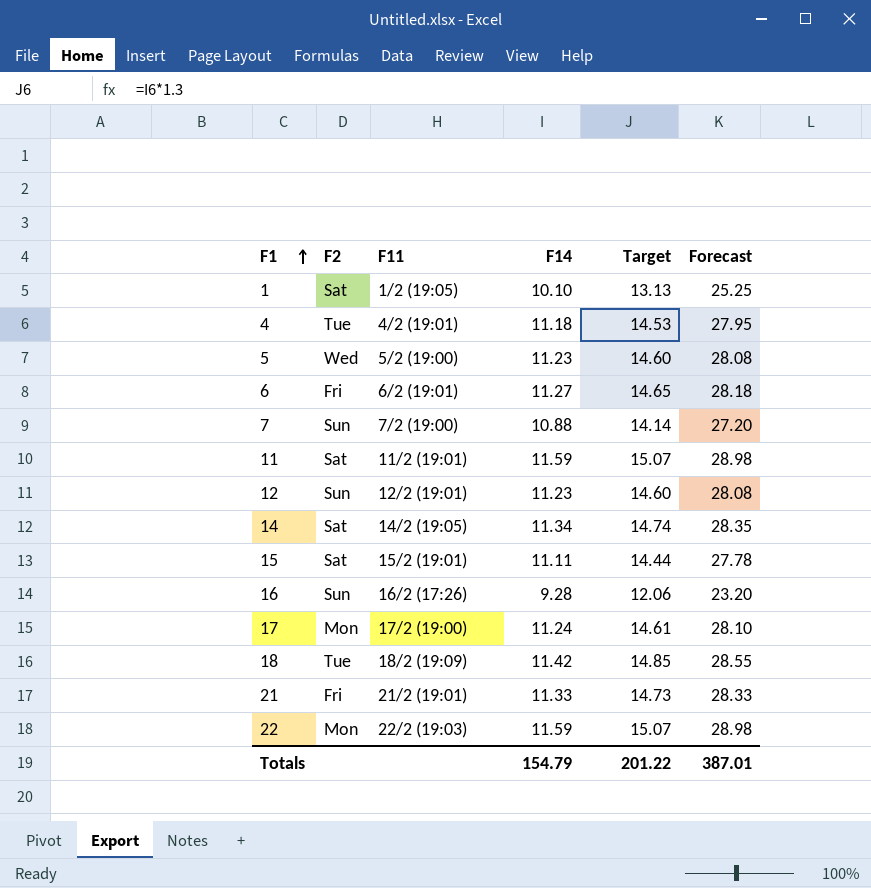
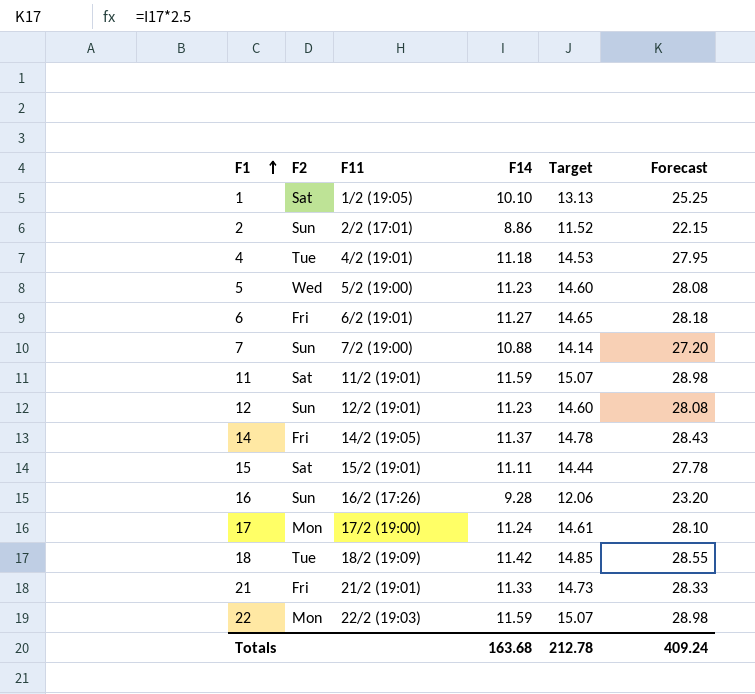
row 2: none -> Sun | 2/2 (17:01) | 8.86 | 11.52 | 22.15
14 | F2: Sat -> Fri
14 | F14: 11.34 -> 11.37
14 | Target: 14.74 -> 14.78
14 | Forecast: 28.35 -> 28.43
Totals | F14: 154.79 -> 163.68
Totals | Target: 201.22 -> 212.78
Totals | Forecast: 387.01 -> 409.24

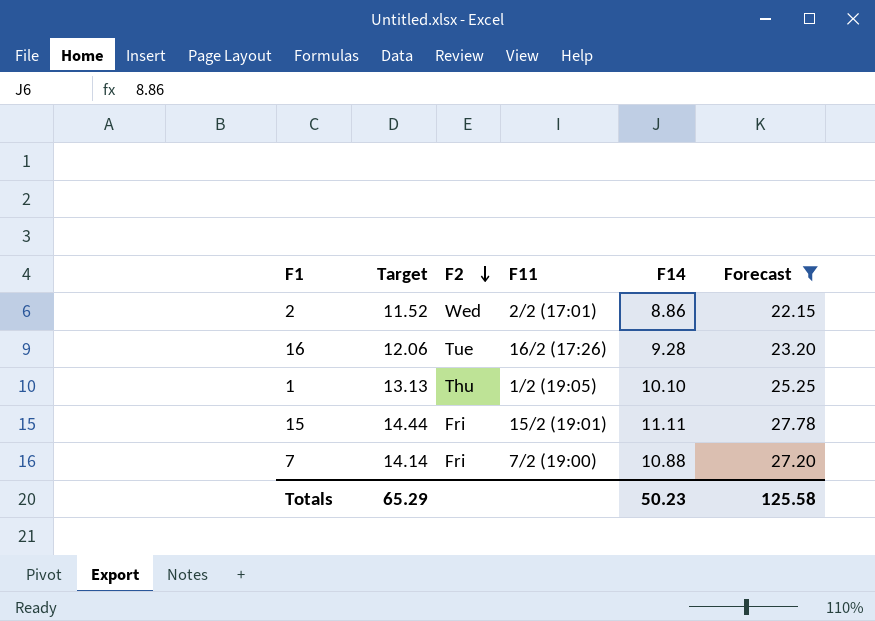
filter: none -> Forecast <= 27.78
row order: F1 ascending -> F2 descending
column Target | position: 5 -> 2
2 | F2: Sun -> Wed
16 | F2: Sun -> Tue
1 | F2: Sat -> Thu
15 | F2: Sat -> Fri
7 | F2: Sun -> Fri
Totals | Target: 212.78 -> 65.29
Totals | F14: 163.68 -> 50.23
Totals | Forecast: 409.24 -> 125.58

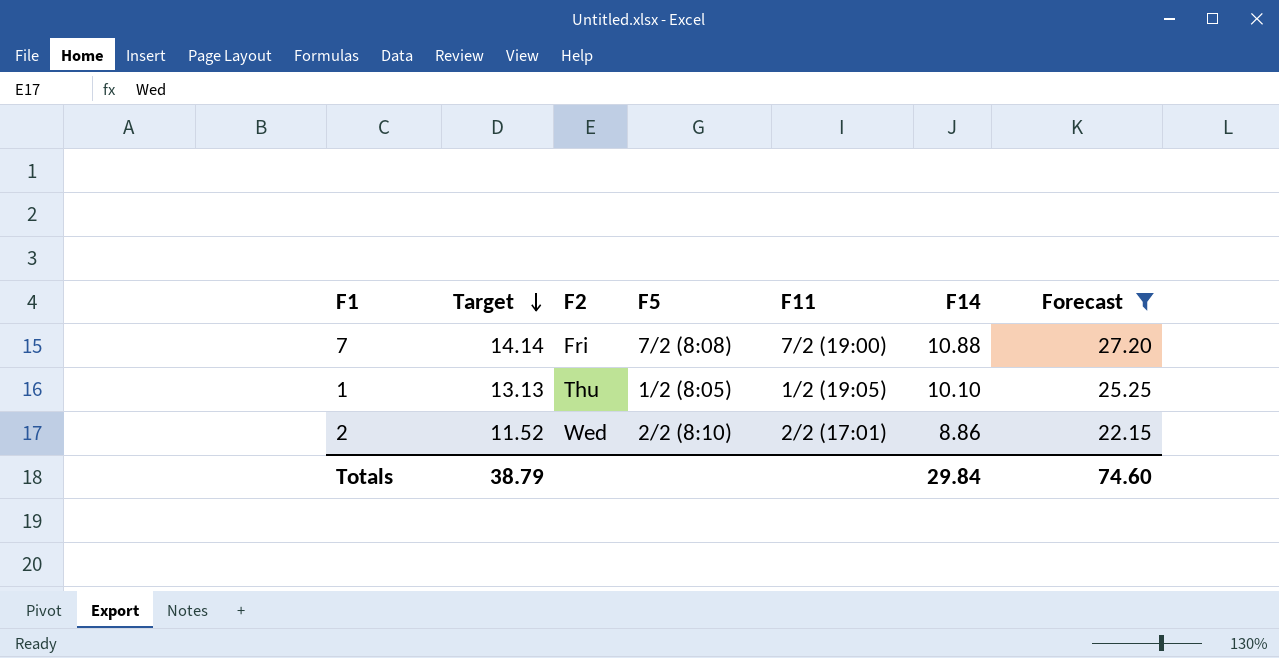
row order: F2 descending -> Target descending
column F5 | position: none -> 4
row 16: 12.06 | Tue | 16/2 (17:26) | 9.28 | 23.20 -> none
row 15: 14.44 | Fri | 15/2 (19:01) | 11.11 | 27.78 -> none
Totals | Target: 65.29 -> 38.79
Totals | F14: 50.23 -> 29.84
Totals | Forecast: 125.58 -> 74.60

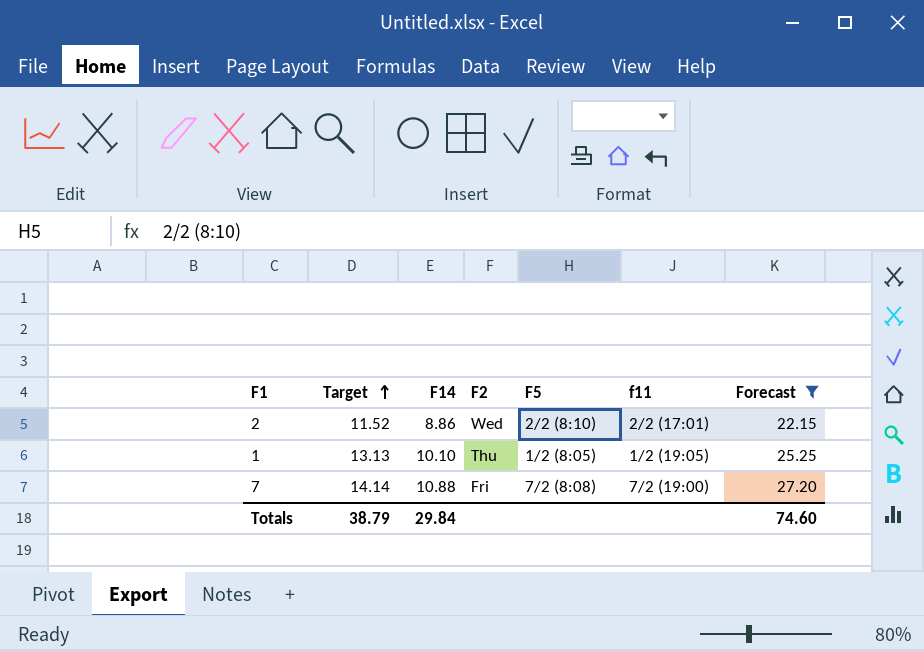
row order: Target descending -> Target ascending
column F14 | position: 6 -> 3
column name: F11 -> f11

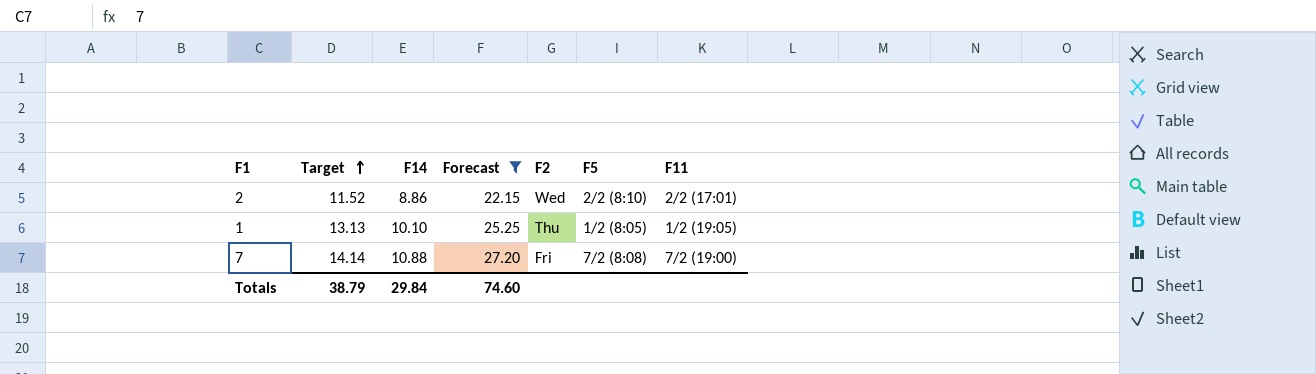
column Forecast | position: 7 -> 4
column name: f11 -> F11

